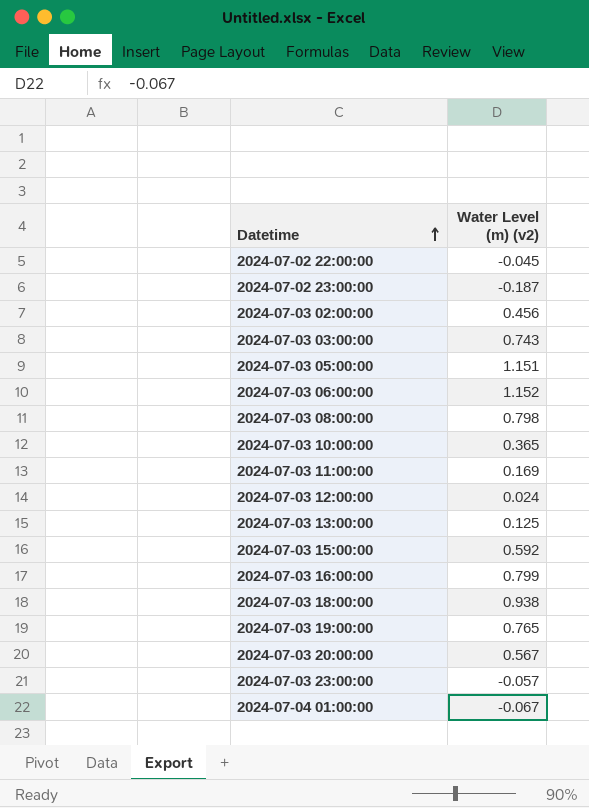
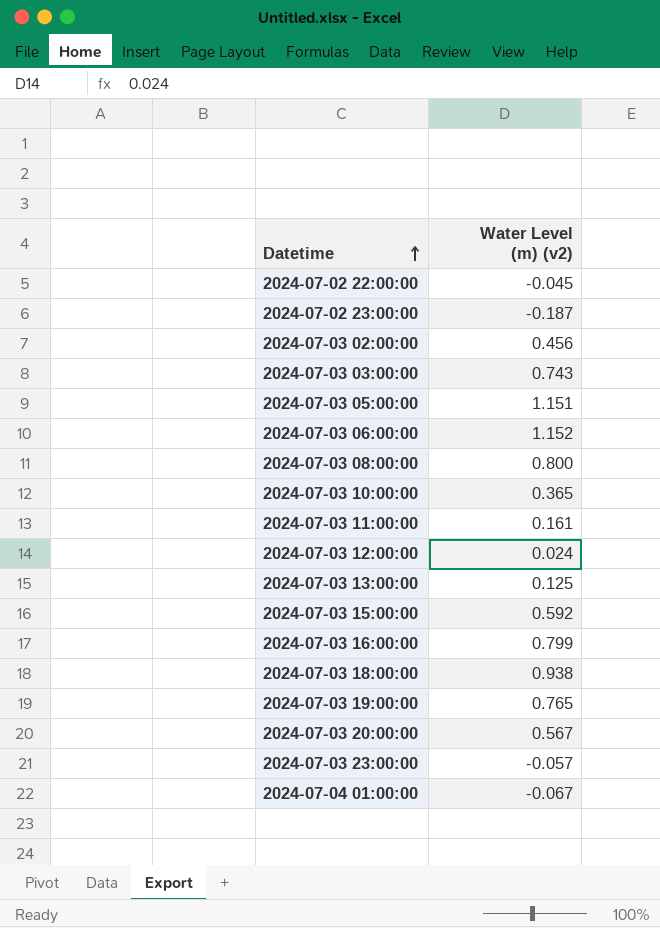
2024-07-03 08:00:00 | Water Level (m) (v2): 0.798 -> 0.800
2024-07-03 11:00:00 | Water Level (m) (v2): 0.169 -> 0.161

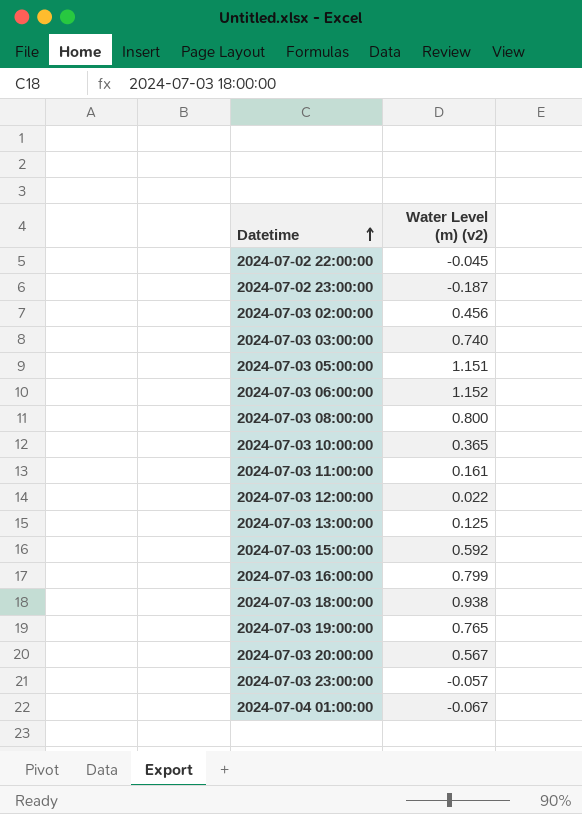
2024-07-03 03:00:00 | Water Level (m) (v2): 0.743 -> 0.740
2024-07-03 12:00:00 | Water Level (m) (v2): 0.024 -> 0.022

